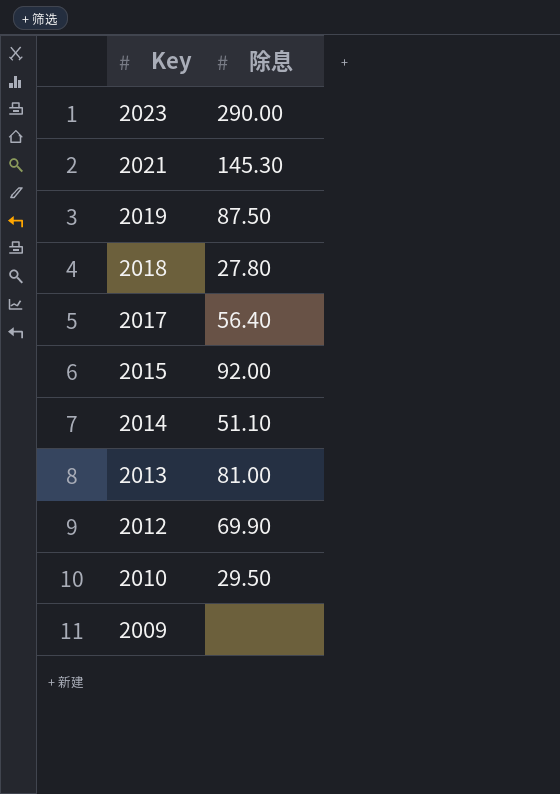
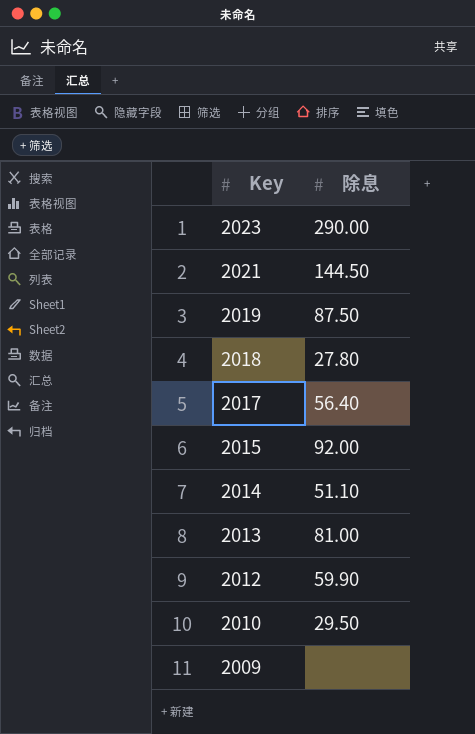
2021 | 除息: 145.30 -> 144.50
2012 | 除息: 69.90 -> 59.90

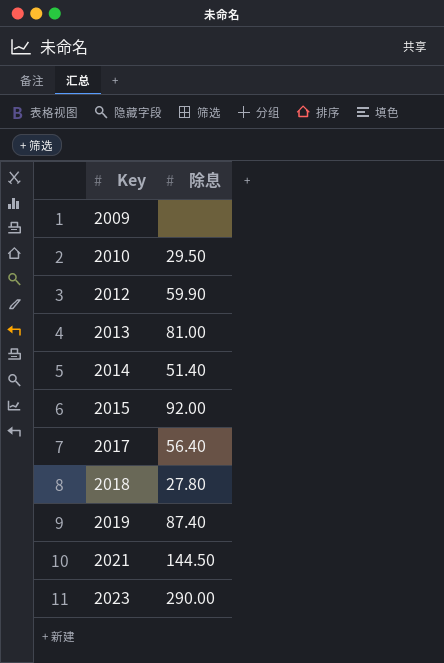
row order: Key descending -> Key ascending
2014 | 除息: 51.10 -> 51.40
2019 | 除息: 87.50 -> 87.40

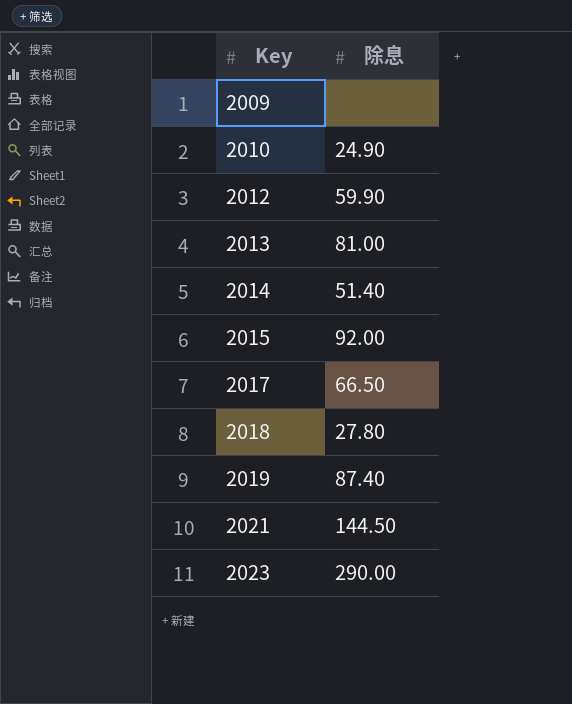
2010 | 除息: 29.50 -> 24.90
2017 | 除息: 56.40 -> 66.50

